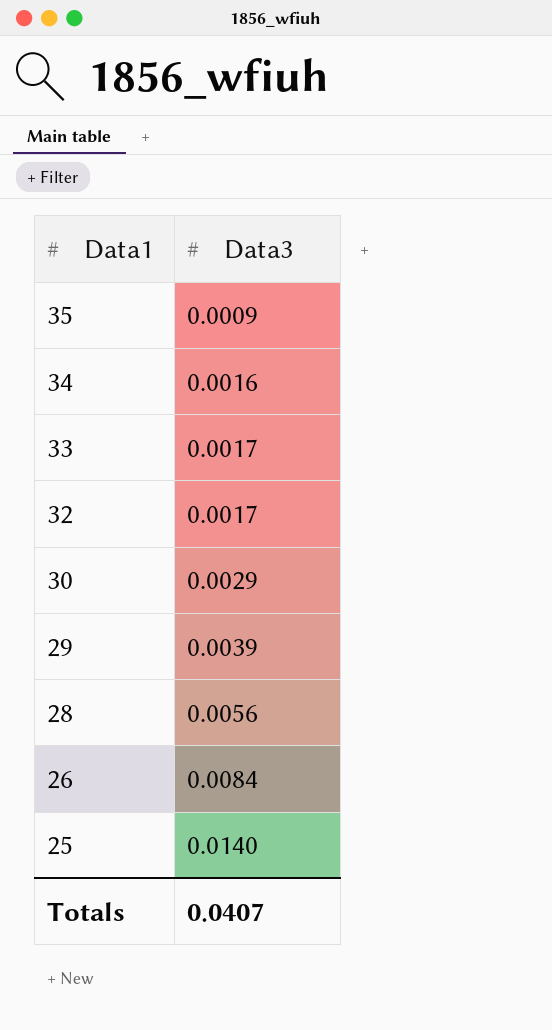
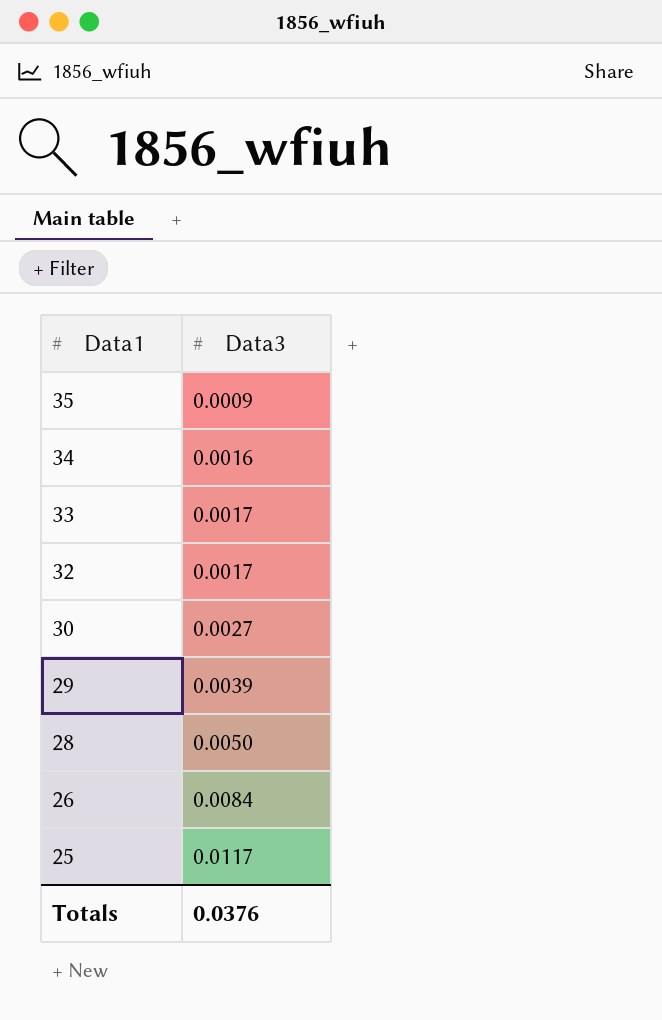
30 | Data3: 0.0029 -> 0.0027
28 | Data3: 0.0056 -> 0.0050
25 | Data3: 0.0140 -> 0.0117
Totals | Data3: 0.0407 -> 0.0376

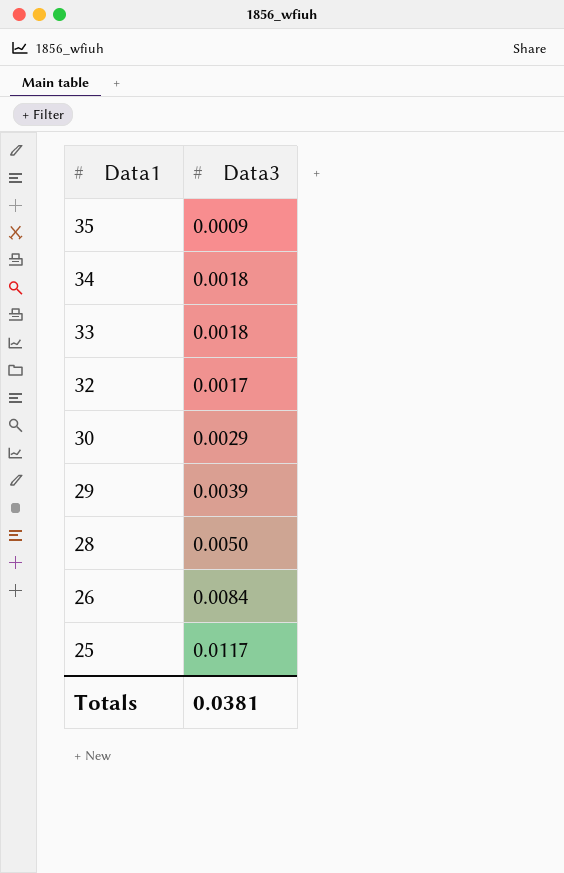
34 | Data3: 0.0016 -> 0.0018
33 | Data3: 0.0017 -> 0.0018
30 | Data3: 0.0027 -> 0.0029
Totals | Data3: 0.0376 -> 0.0381

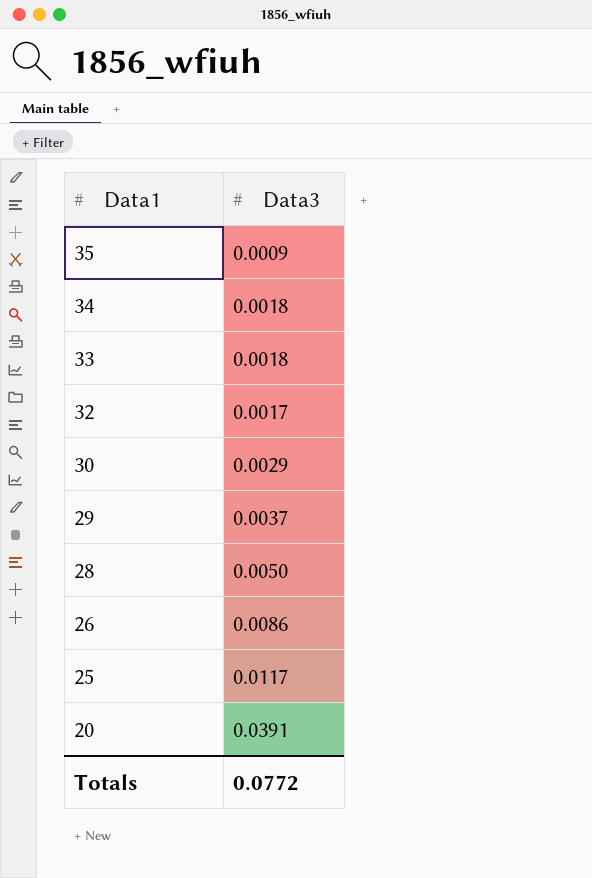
29 | Data3: 0.0039 -> 0.0037
26 | Data3: 0.0084 -> 0.0086
row 20: none -> 0.0391
Totals | Data3: 0.0381 -> 0.0772

